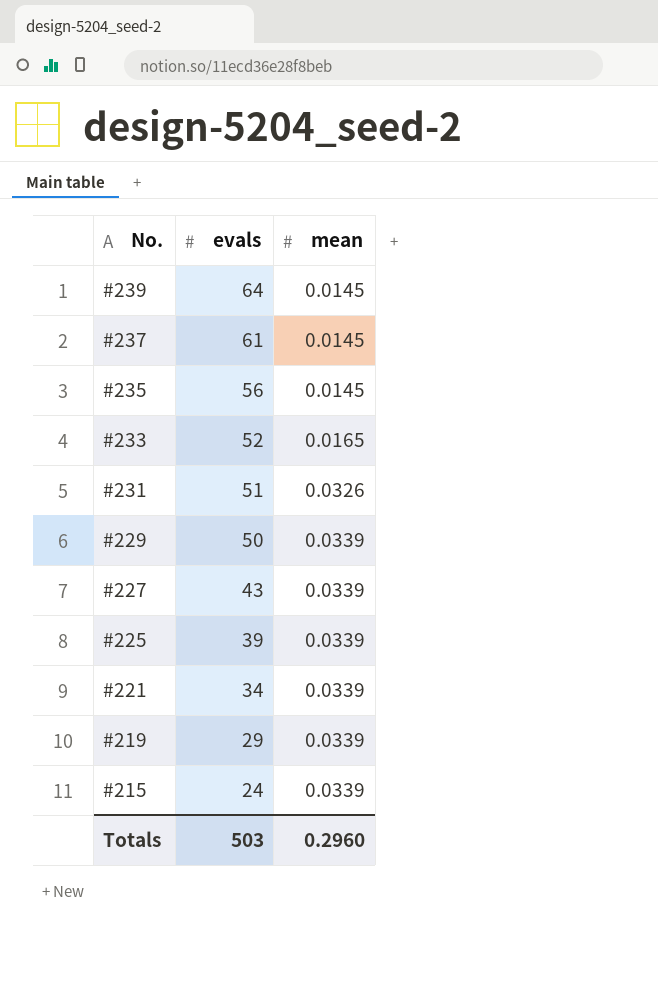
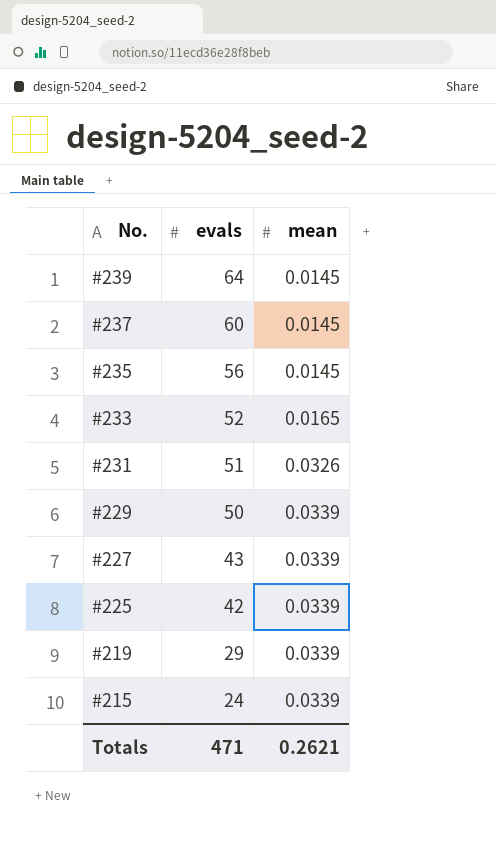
row #221: 34 | 0.0339 -> none
#237 | evals: 61 -> 60
#225 | evals: 39 -> 42
Totals | evals: 503 -> 471
Totals | mean: 0.2960 -> 0.2621

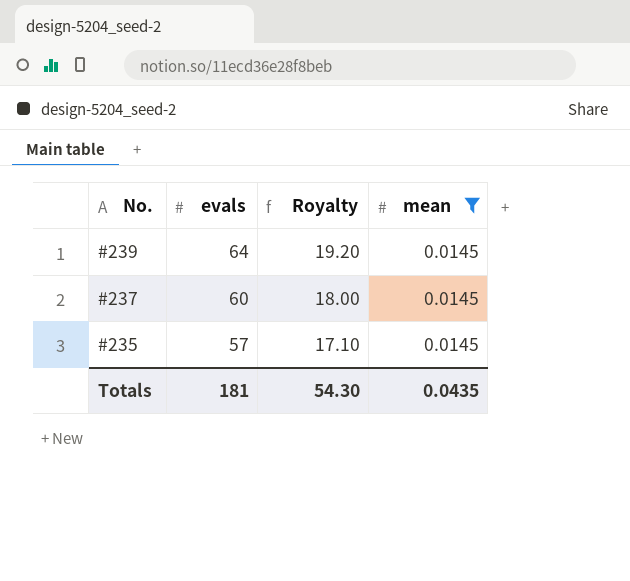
filter: none -> mean = 0.0145
column Royalty | formula: none -> [evals] * 0.3
#235 | evals: 56 -> 57
Totals | evals: 471 -> 181
Totals | mean: 0.2621 -> 0.0435

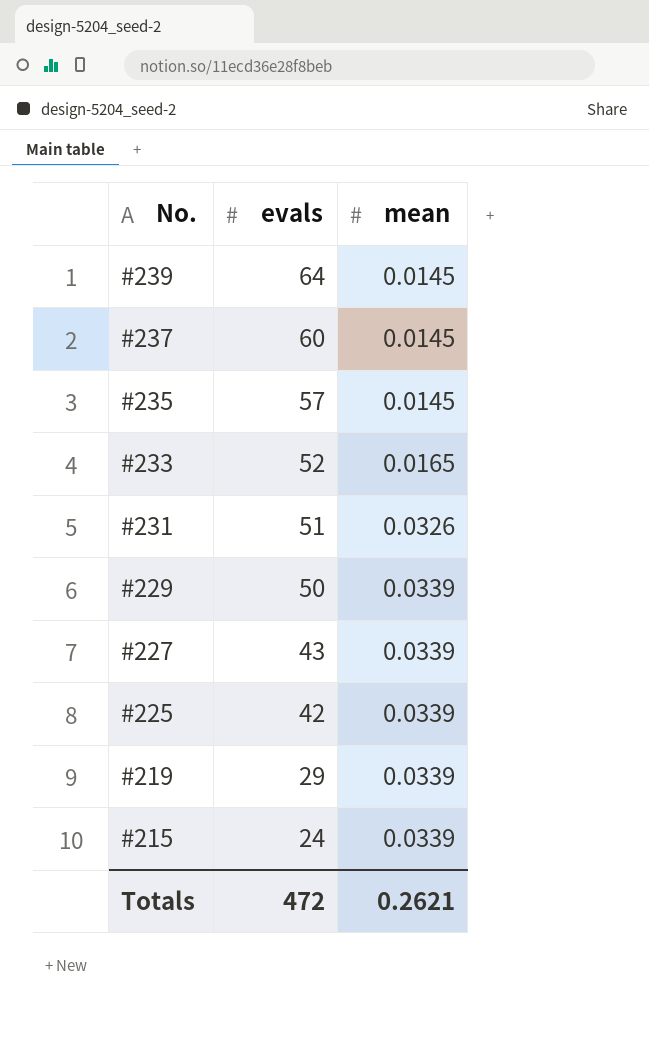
filter: mean = 0.0145 -> none
column Royalty | formula: [evals] * 0.3 -> none
Totals | evals: 181 -> 472
Totals | mean: 0.0435 -> 0.2621

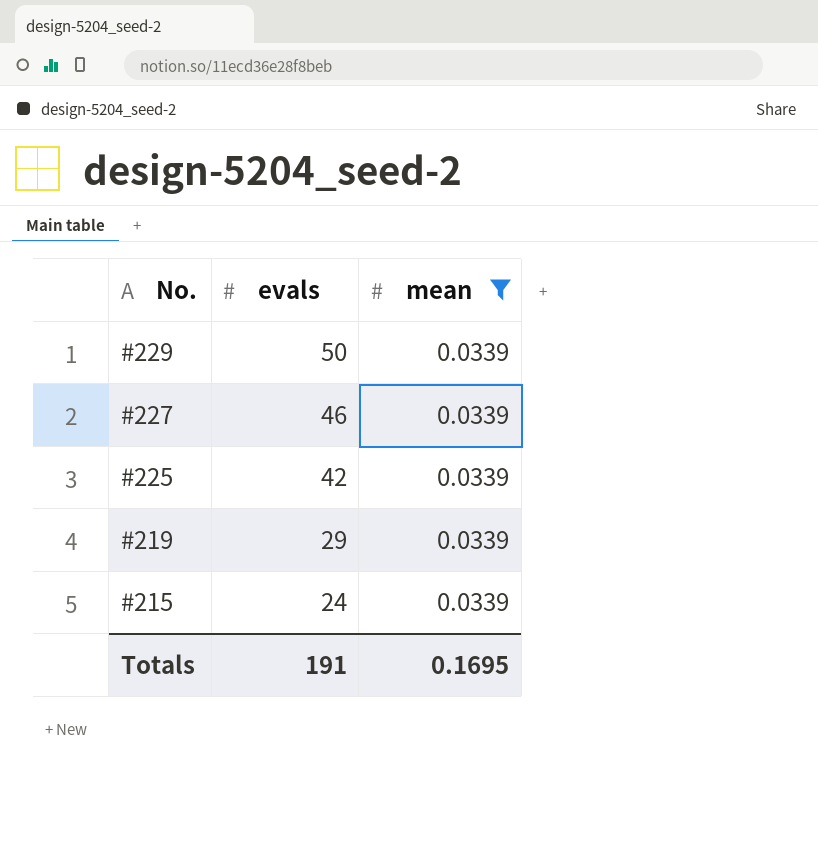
filter: none -> mean = 0.0339
#227 | evals: 43 -> 46
Totals | evals: 472 -> 191
Totals | mean: 0.2621 -> 0.1695

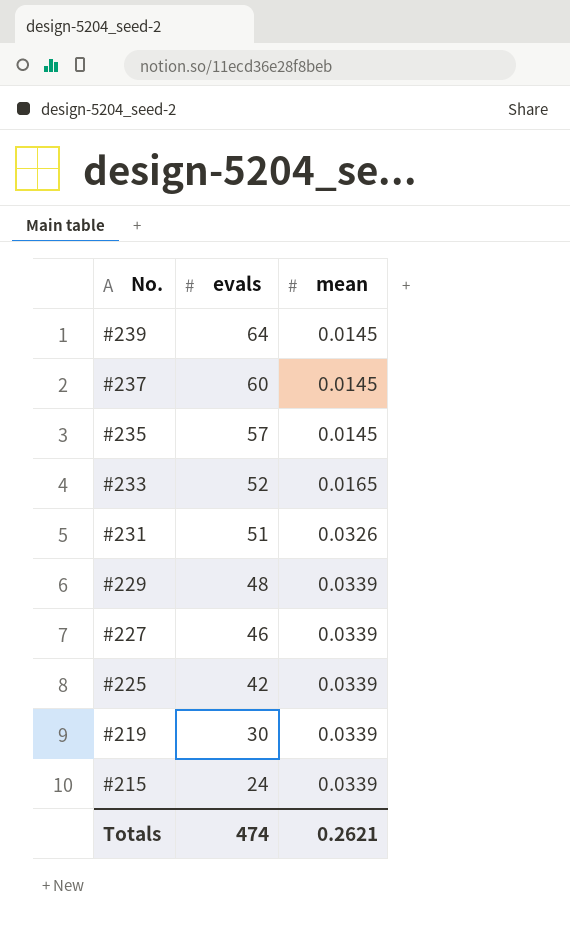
filter: mean = 0.0339 -> none
#229 | evals: 50 -> 48
#219 | evals: 29 -> 30
Totals | evals: 191 -> 474
Totals | mean: 0.1695 -> 0.2621

